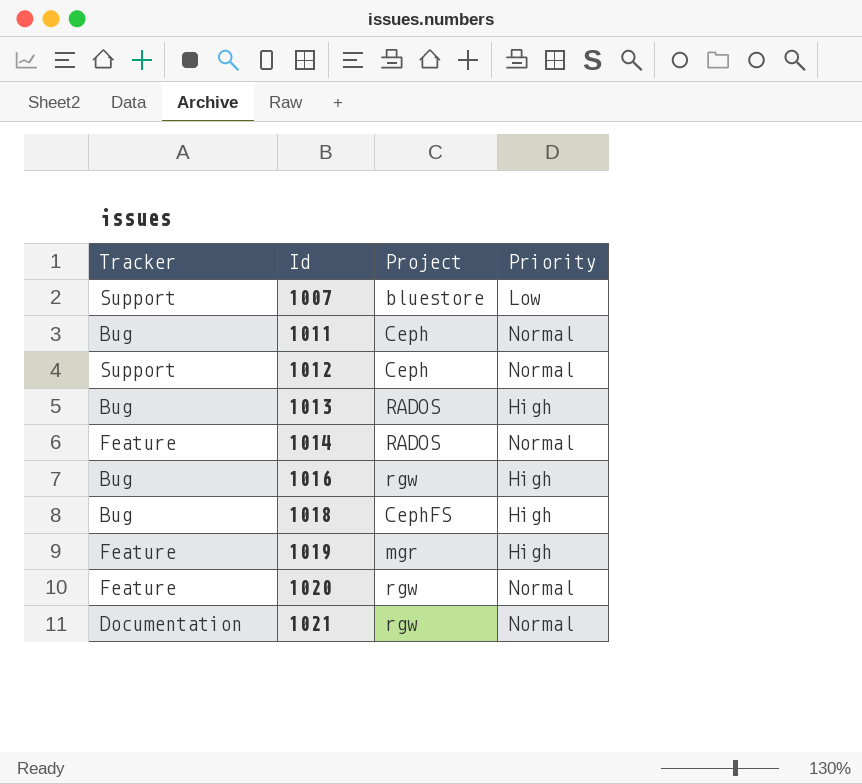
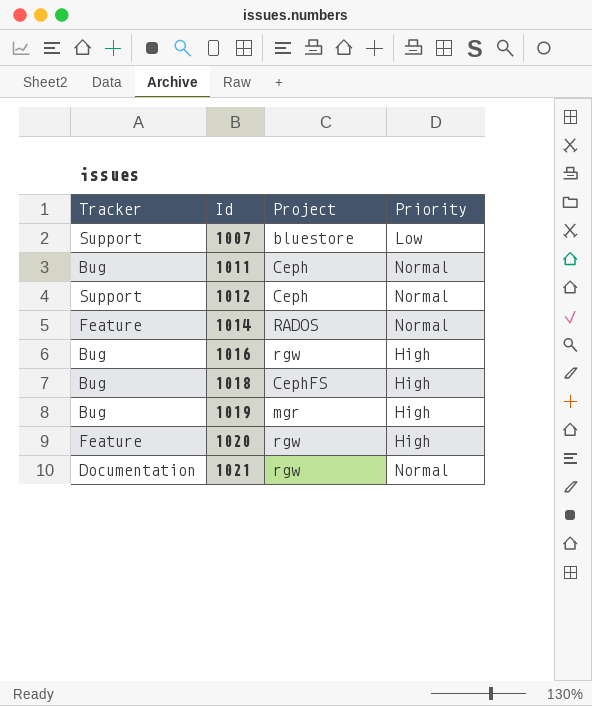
row 1013: Bug | RADOS | High -> none
1019 | Tracker: Feature -> Bug
1020 | Priority: Normal -> High

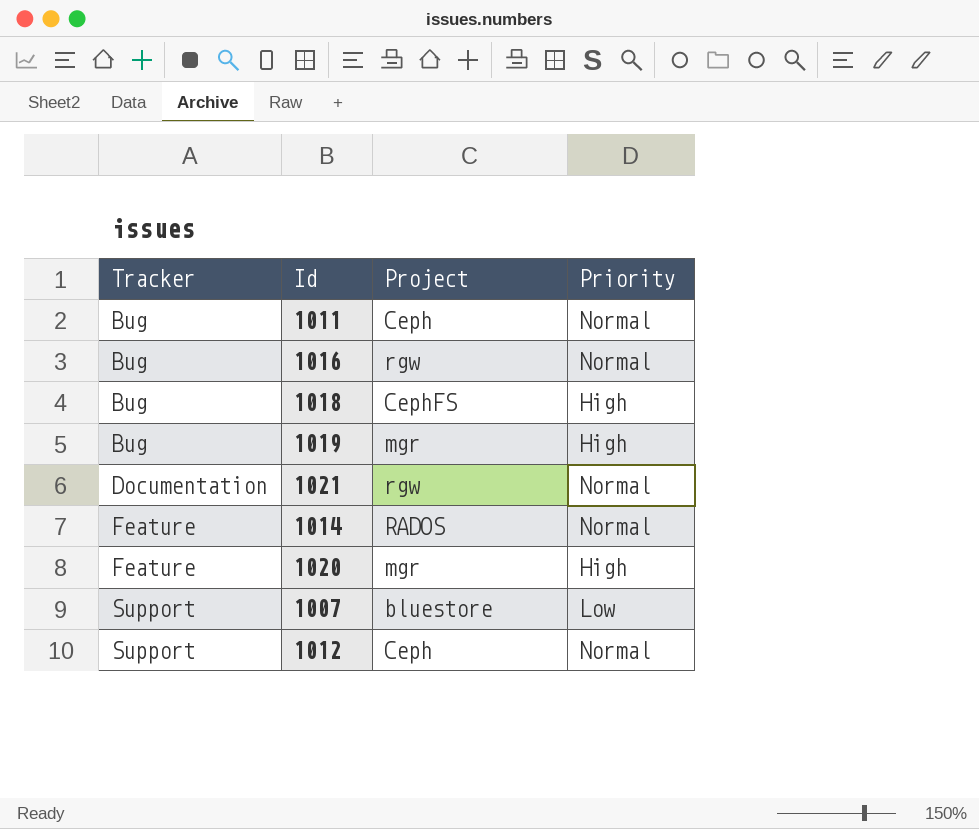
row order: Id ascending -> Tracker ascending
1016 | Priority: High -> Normal
1020 | Project: rgw -> mgr

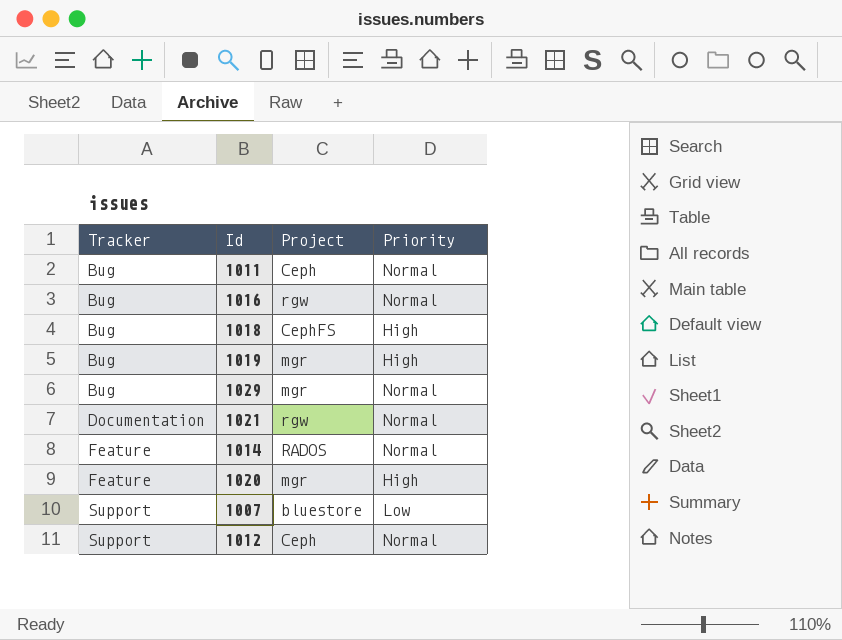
row 1029: none -> Bug | mgr | Normal

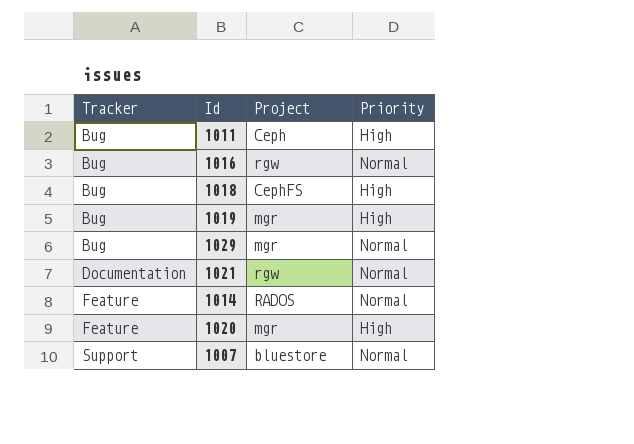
row 1012: Support | Ceph | Normal -> none
1011 | Priority: Normal -> High
1007 | Priority: Low -> Normal

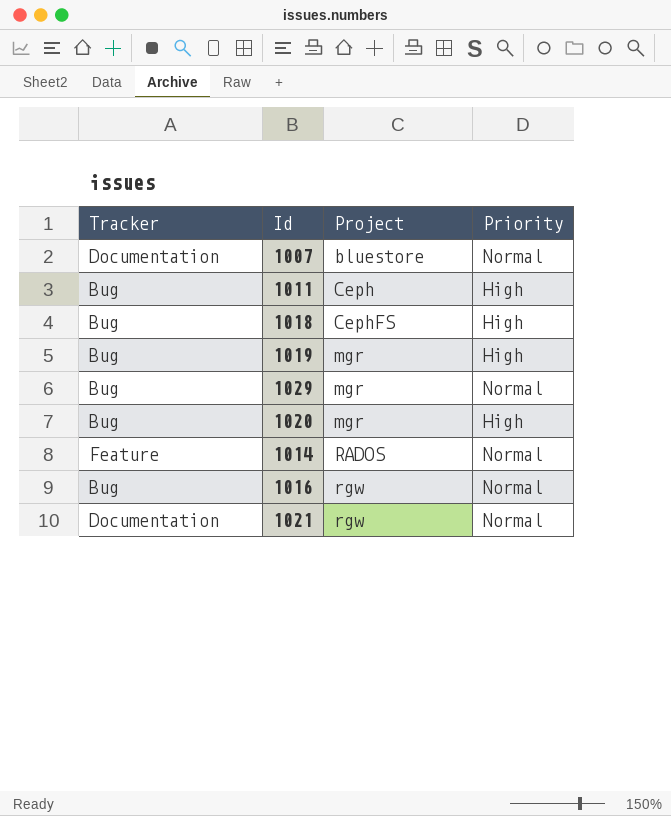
row order: Tracker ascending -> Project ascending
1007 | Tracker: Support -> Documentation
1020 | Tracker: Feature -> Bug

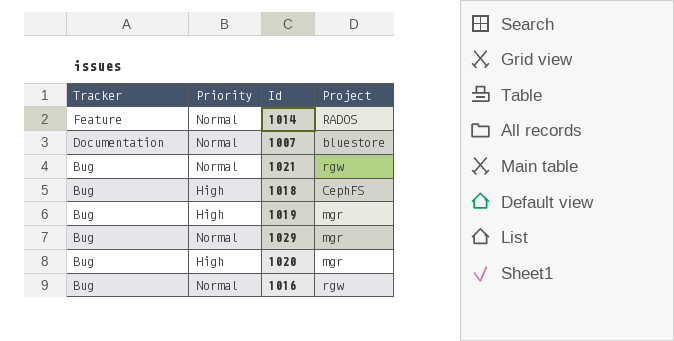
row order: Project ascending -> Tracker descending
column Priority | position: 4 -> 2
row 1011: Bug | Ceph | High -> none
1021 | Tracker: Documentation -> Bug

